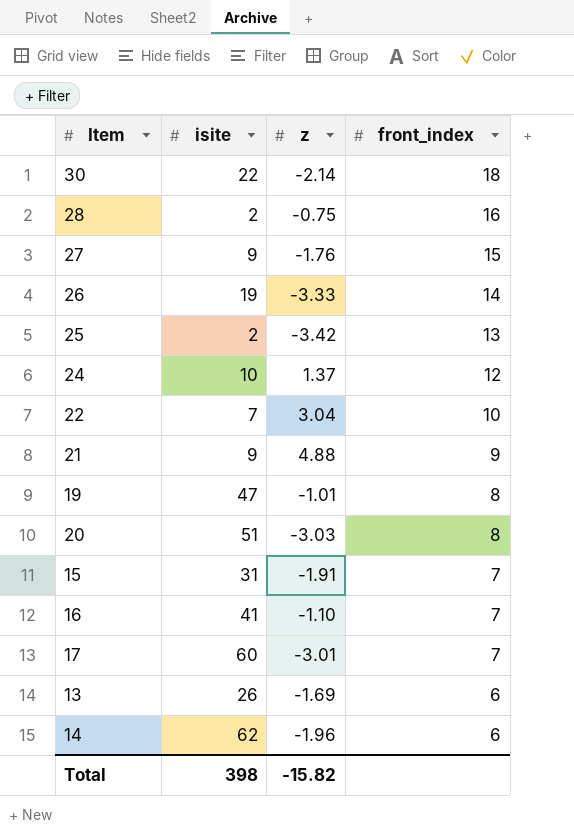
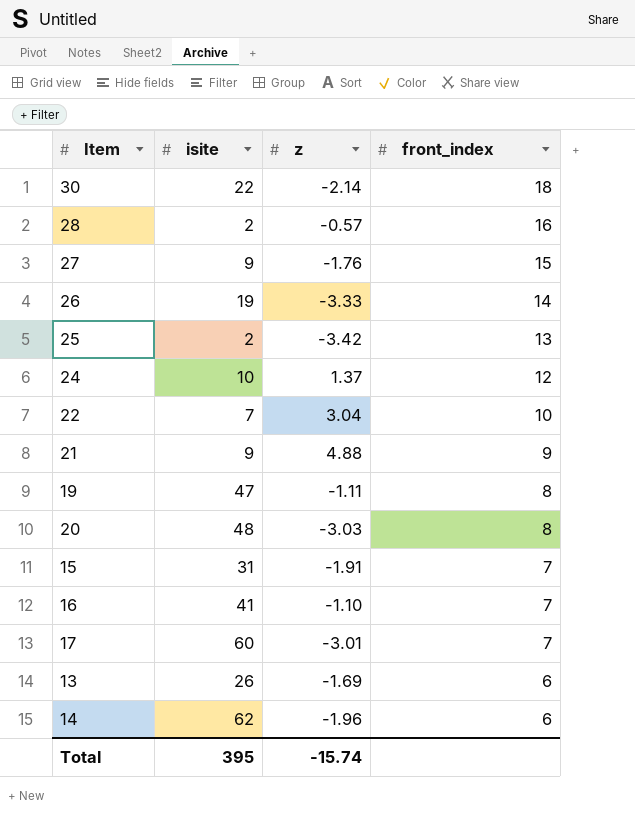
28 | z: -0.75 -> -0.57
19 | z: -1.01 -> -1.11
20 | isite: 51 -> 48
Total | isite: 398 -> 395
Total | z: -15.82 -> -15.74

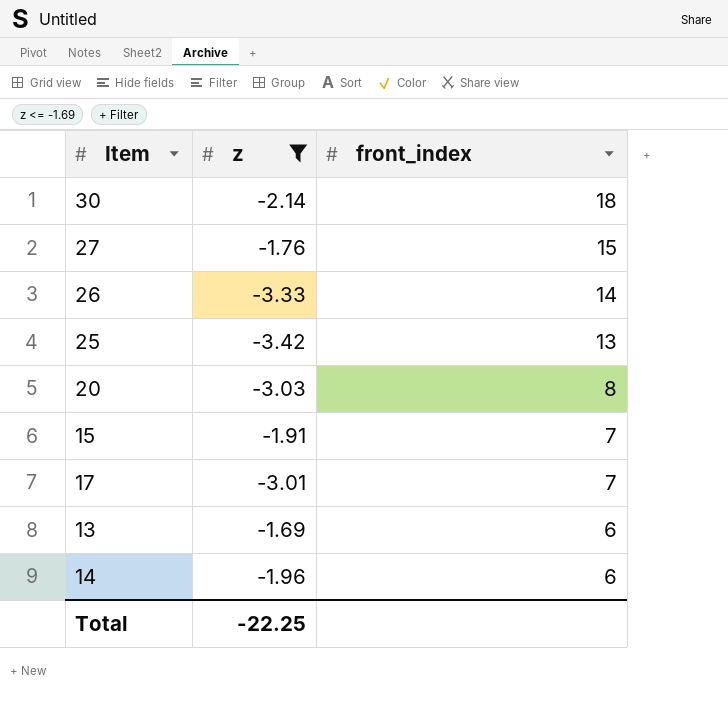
filter: none -> z <= -1.69
column isite | position: 2 -> none
Total | z: -15.74 -> -22.25

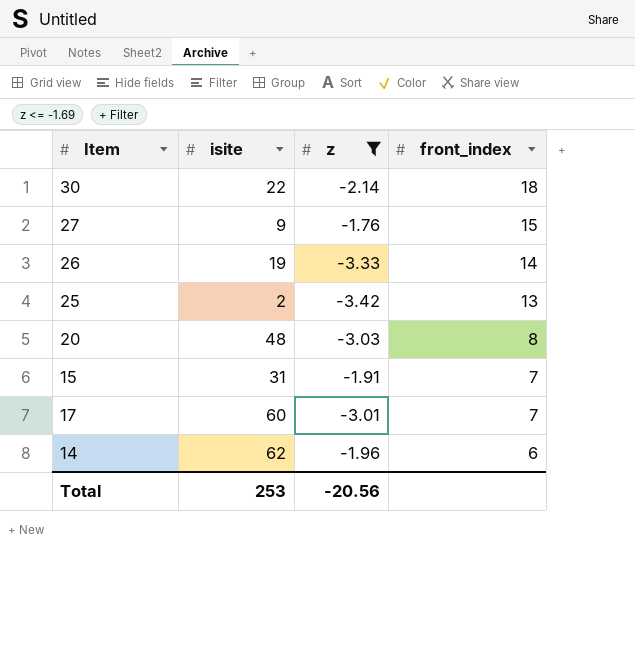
column isite | position: none -> 2
row 13: -1.69 | 6 -> none
Total | z: -22.25 -> -20.56

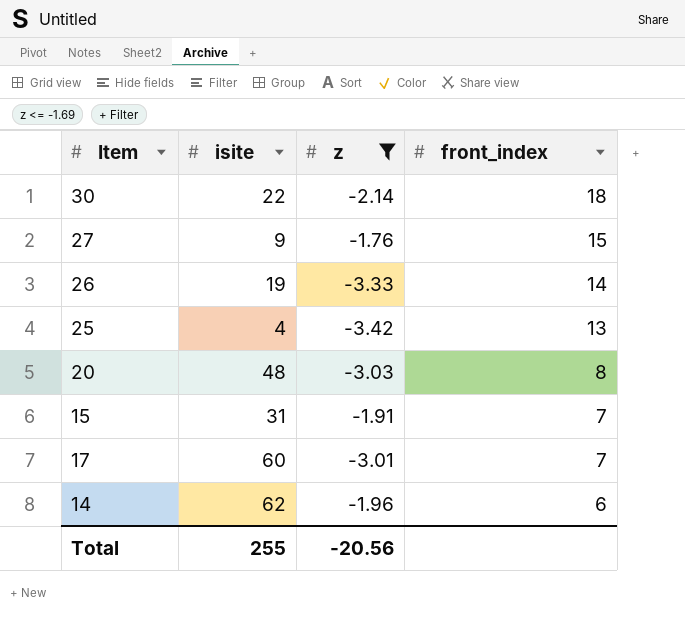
25 | isite: 2 -> 4
Total | isite: 253 -> 255

